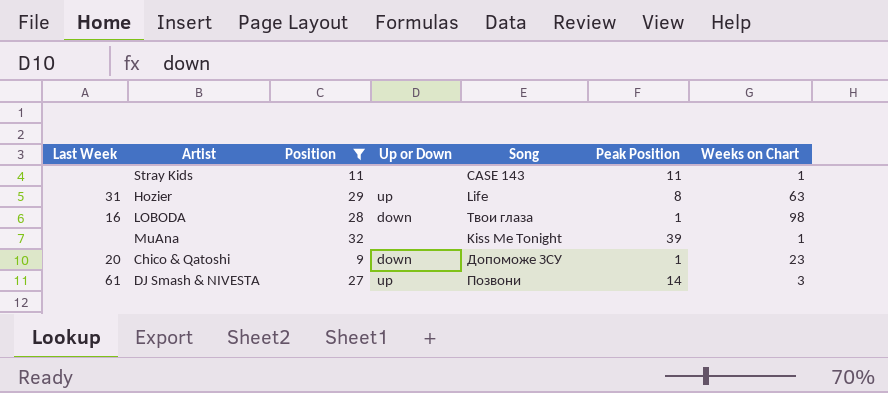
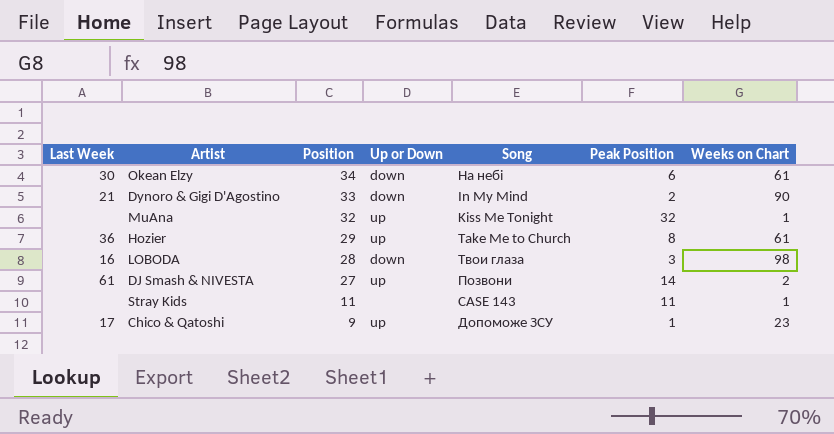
filter: Position <= 32 -> none
row order: none -> Position descending
MuAna | Up or Down: none -> up
MuAna | Peak Position: 39 -> 32
Hozier | Last Week: 31 -> 36
Hozier | Song: Life -> Take Me to Church
Hozier | Weeks on Chart: 63 -> 61
LOBODA | Peak Position: 1 -> 3
DJ Smash & NIVESTA | Weeks on Chart: 3 -> 2
Chico & Qatoshi | Last Week: 20 -> 17
Chico & Qatoshi | Up or Down: down -> up

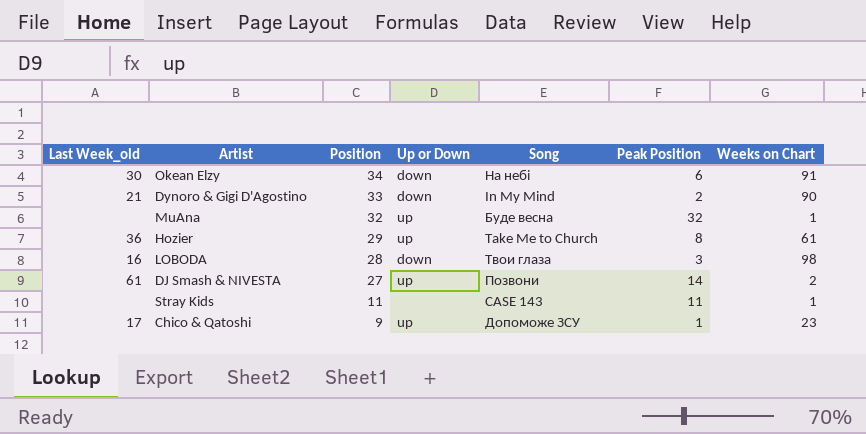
column name: Last Week -> Last Week_old
Okean Elzy | Weeks on Chart: 61 -> 91
MuAna | Song: Kiss Me Tonight -> Буде весна

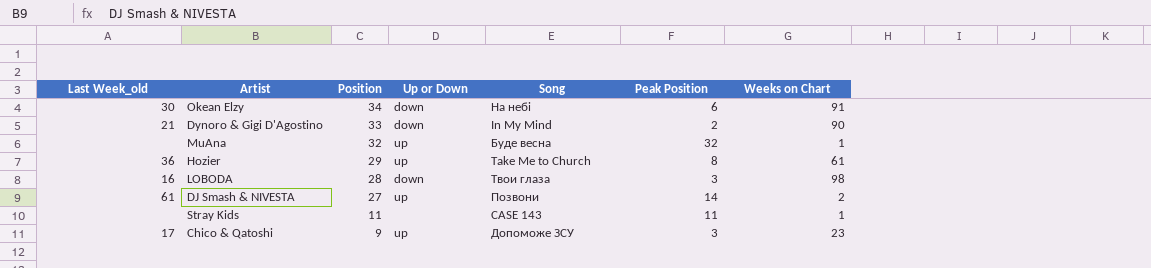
Chico & Qatoshi | Peak Position: 1 -> 3

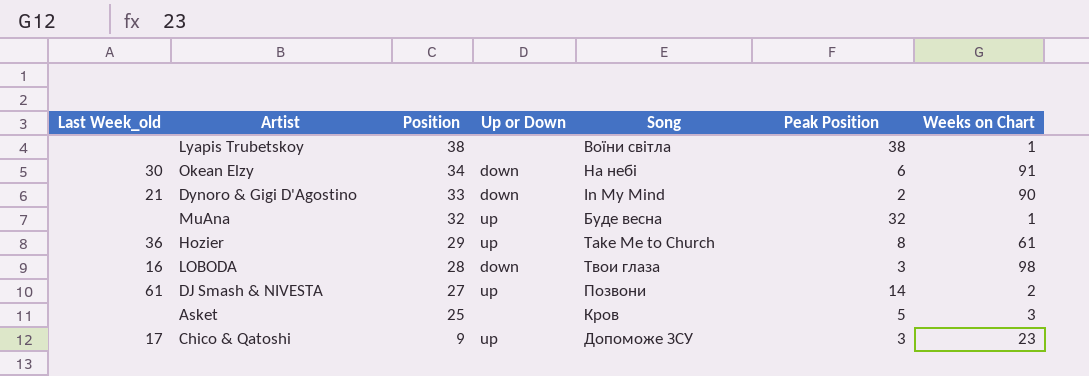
row Stray Kids: none | 11 | none | CASE 143 | 11 | 1 -> none
row Lyapis Trubetskoy: none -> none | 38 | none | Воїни світла | 38 | 1
row Asket: none -> none | 25 | none | Кров | 5 | 3

